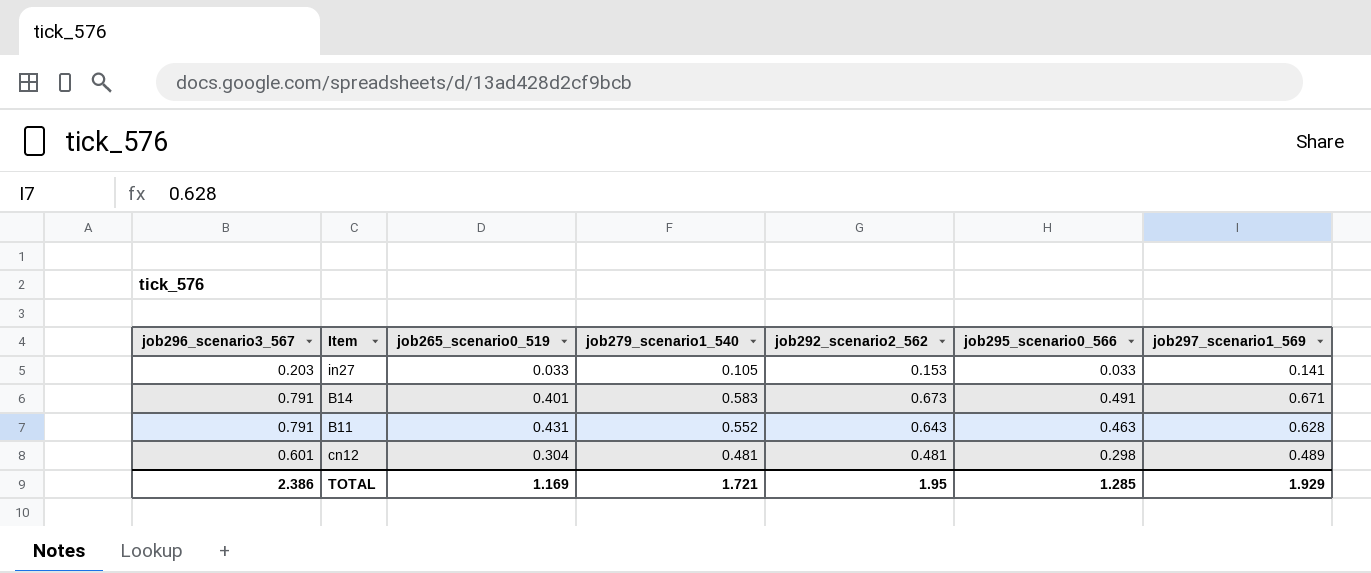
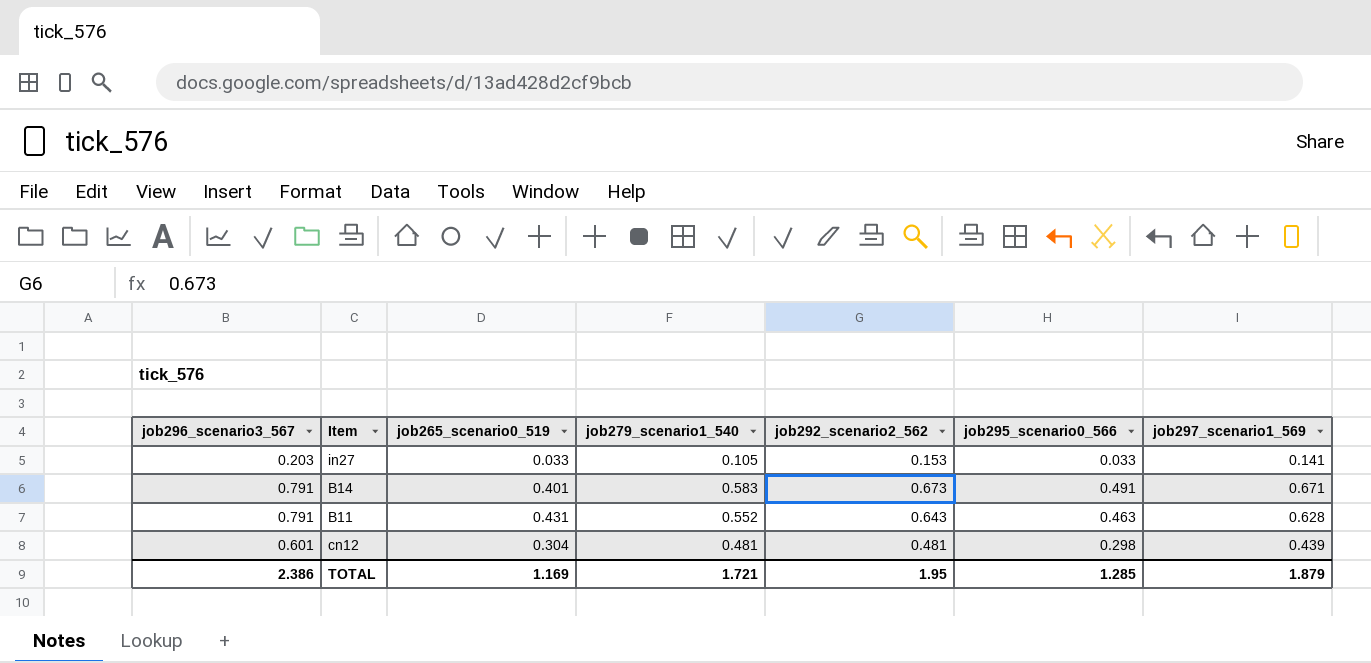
cn12 | job297_scenario1_569: 0.489 -> 0.439
TOTAL | job297_scenario1_569: 1.929 -> 1.879

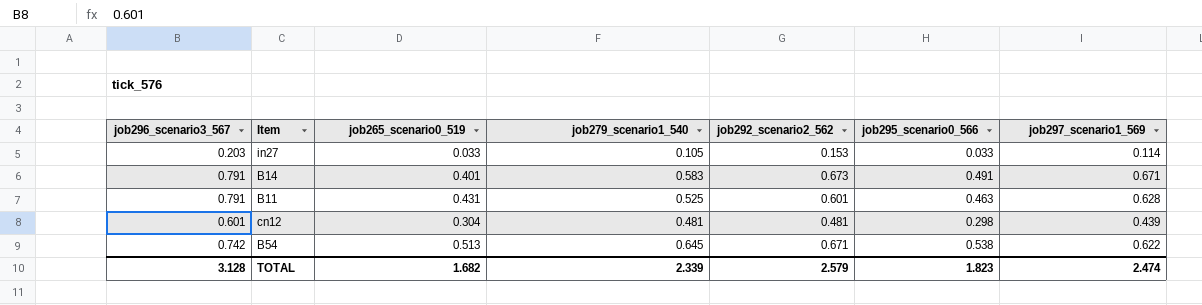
in27 | job297_scenario1_569: 0.141 -> 0.114
B11 | job279_scenario1_540: 0.552 -> 0.525
B11 | job292_scenario2_562: 0.643 -> 0.601
row B54: none -> 0.742 | 0.513 | 0.645 | 0.671 | 0.538 | 0.622
TOTAL | job296_scenario3_567: 2.386 -> 3.128
TOTAL | job265_scenario0_519: 1.169 -> 1.682
TOTAL | job279_scenario1_540: 1.721 -> 2.339
TOTAL | job292_scenario2_562: 1.95 -> 2.579
TOTAL | job295_scenario0_566: 1.285 -> 1.823
TOTAL | job297_scenario1_569: 1.879 -> 2.474

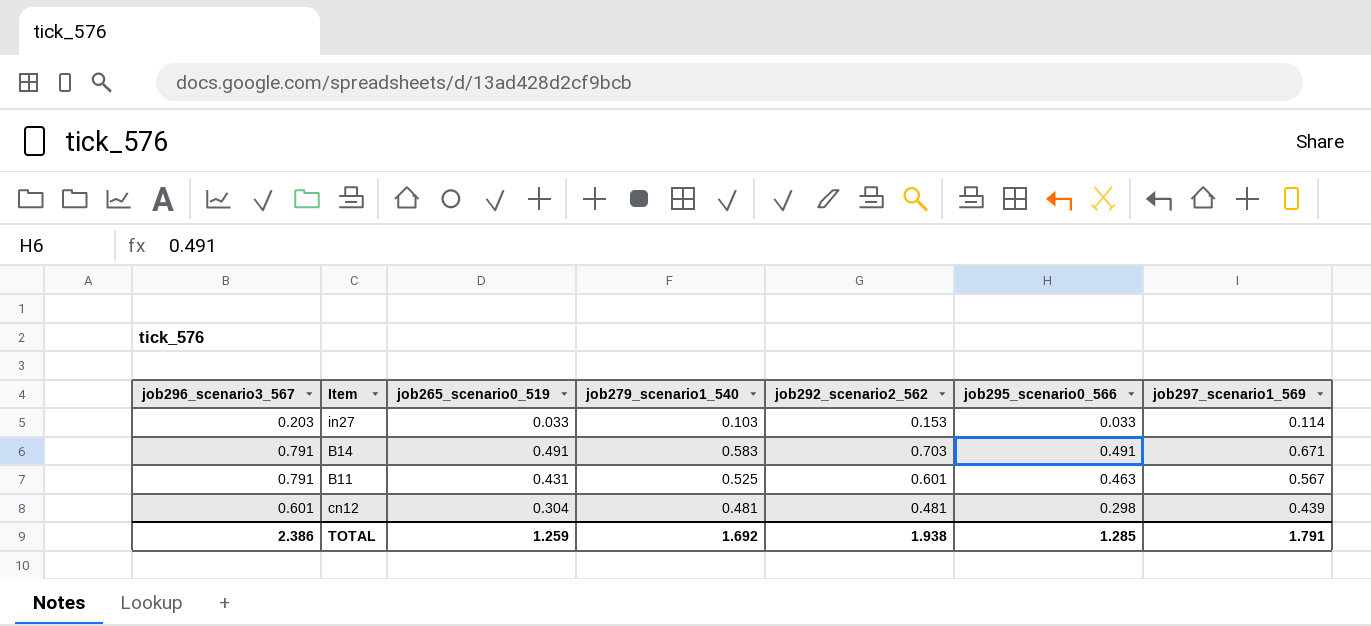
row B54: 0.742 | 0.513 | 0.645 | 0.671 | 0.538 | 0.622 -> none
in27 | job279_scenario1_540: 0.105 -> 0.103
B14 | job265_scenario0_519: 0.401 -> 0.491
B14 | job292_scenario2_562: 0.673 -> 0.703
B11 | job297_scenario1_569: 0.628 -> 0.567
TOTAL | job296_scenario3_567: 3.128 -> 2.386
TOTAL | job265_scenario0_519: 1.682 -> 1.259
TOTAL | job279_scenario1_540: 2.339 -> 1.692
TOTAL | job292_scenario2_562: 2.579 -> 1.938
TOTAL | job295_scenario0_566: 1.823 -> 1.285
TOTAL | job297_scenario1_569: 2.474 -> 1.791

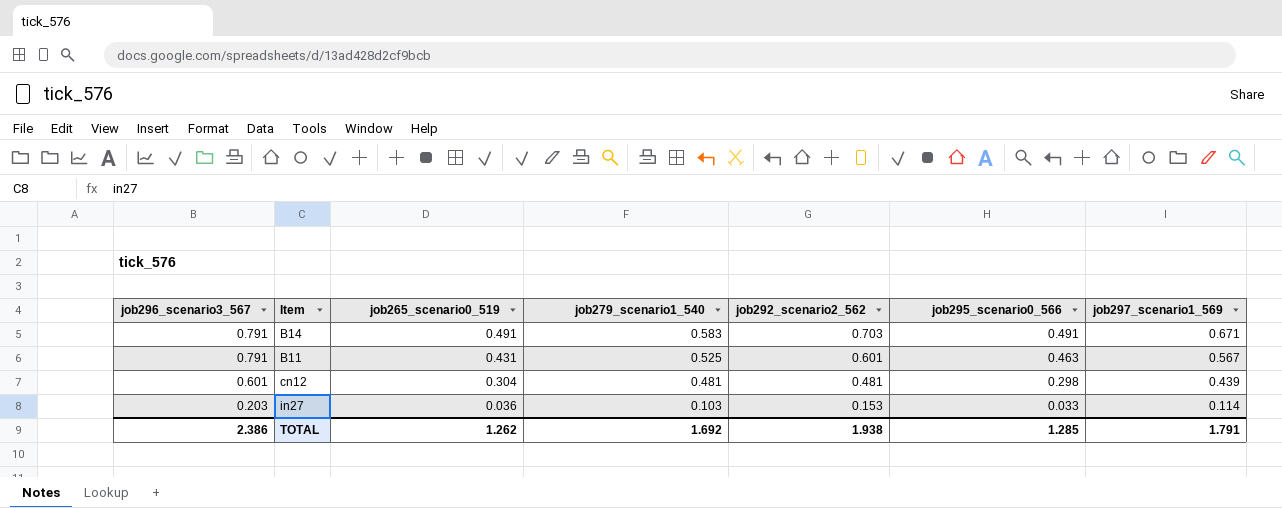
row order: none -> job296_scenario3_567 descending
in27 | job265_scenario0_519: 0.033 -> 0.036
TOTAL | job265_scenario0_519: 1.259 -> 1.262

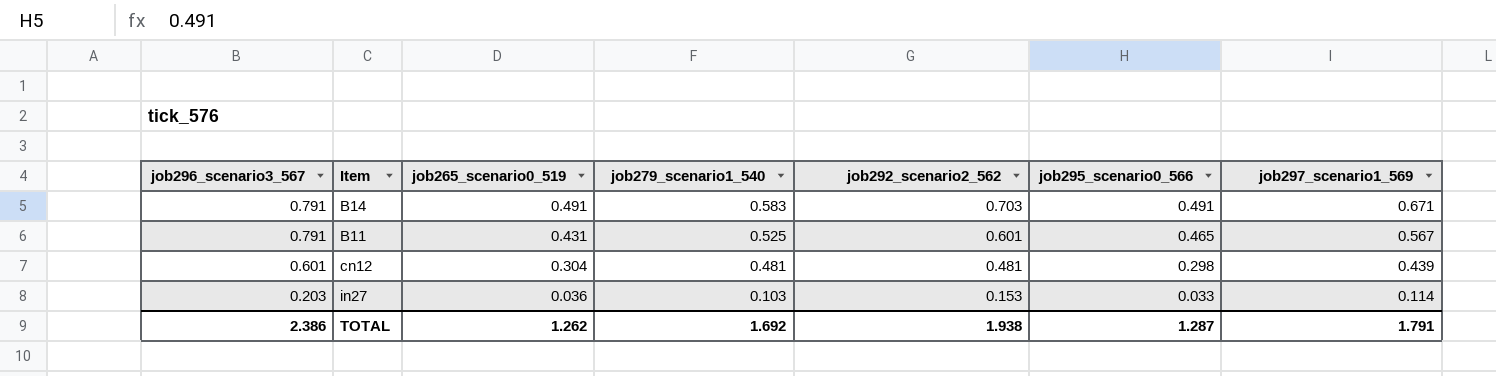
B11 | job295_scenario0_566: 0.463 -> 0.465
TOTAL | job295_scenario0_566: 1.285 -> 1.287

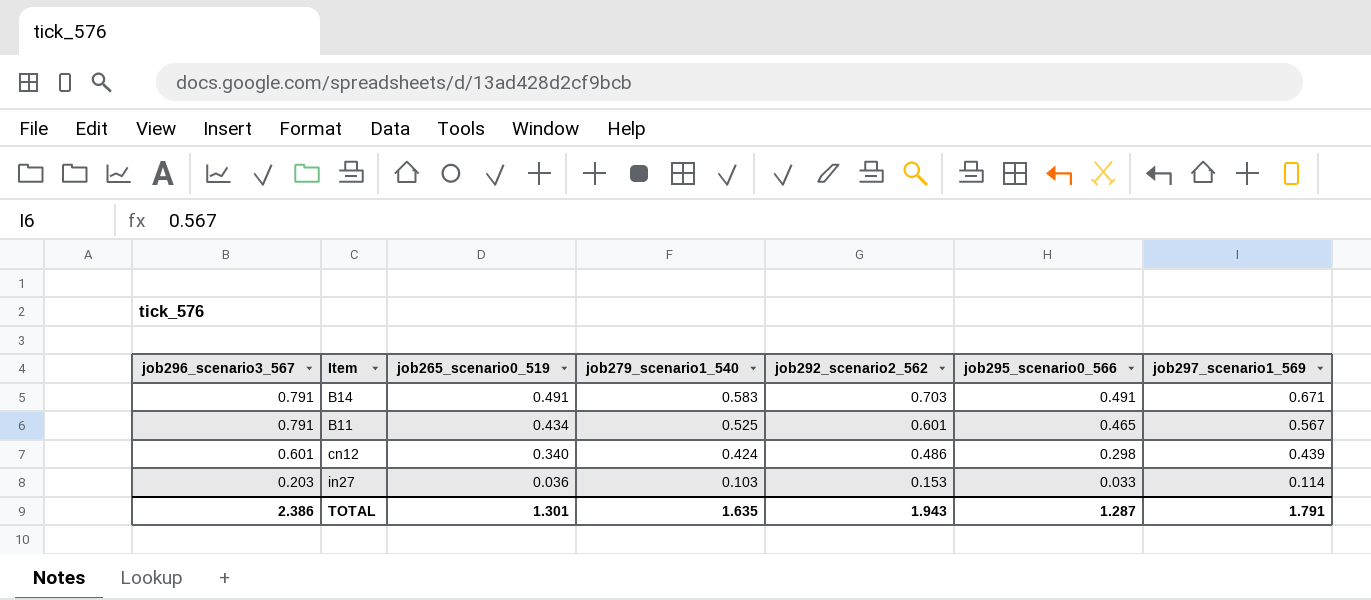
B11 | job265_scenario0_519: 0.431 -> 0.434
cn12 | job265_scenario0_519: 0.304 -> 0.340
cn12 | job279_scenario1_540: 0.481 -> 0.424
cn12 | job292_scenario2_562: 0.481 -> 0.486
TOTAL | job265_scenario0_519: 1.262 -> 1.301
TOTAL | job279_scenario1_540: 1.692 -> 1.635
TOTAL | job292_scenario2_562: 1.938 -> 1.943

